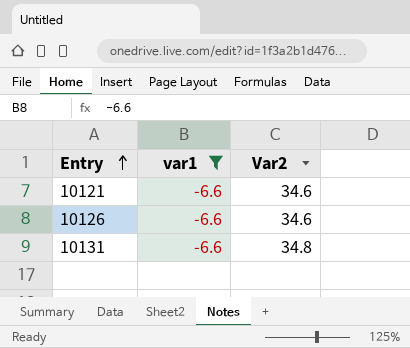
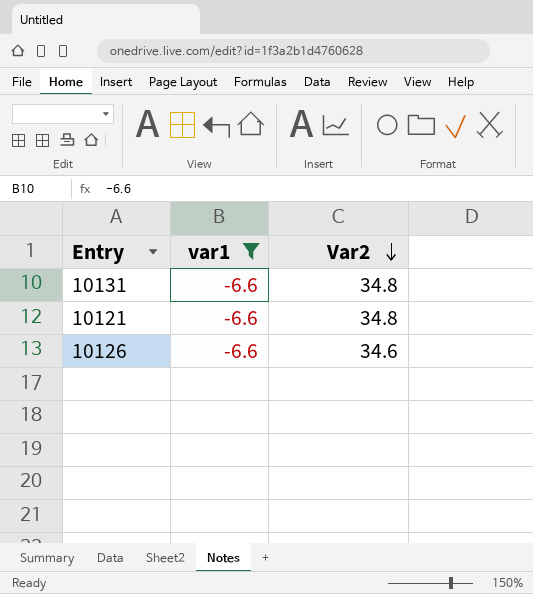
row order: Entry ascending -> Var2 descending
10121 | Var2: 34.6 -> 34.8

